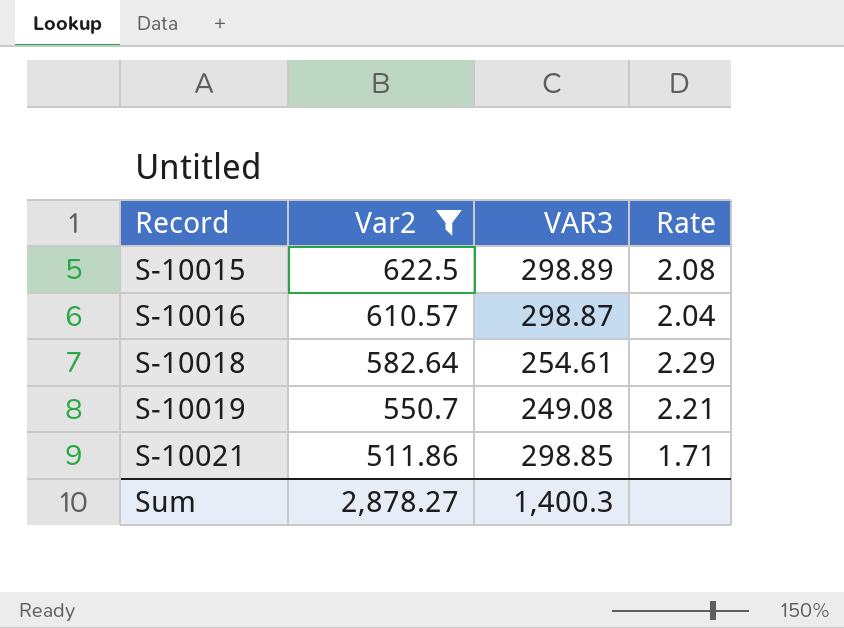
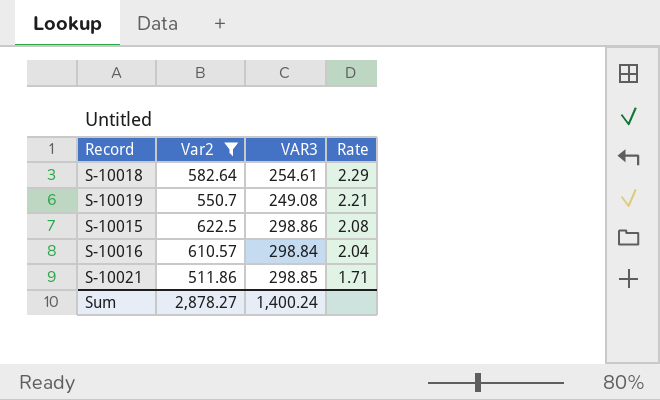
row order: Record ascending -> Rate descending
S-10015 | VAR3: 298.89 -> 298.86
S-10016 | VAR3: 298.87 -> 298.84
Sum | VAR3: 1,400.3 -> 1,400.24

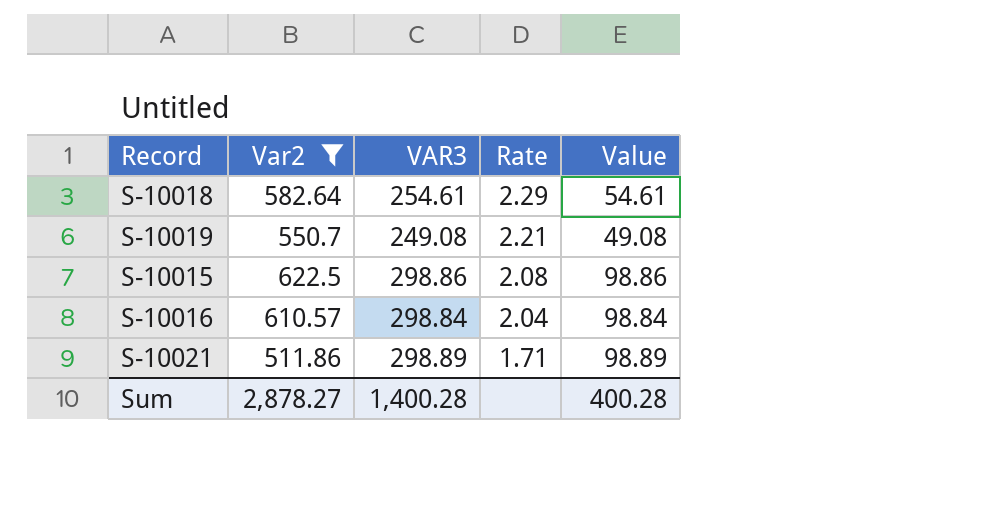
column Value | formula: none -> [VAR3] - 200
S-10021 | VAR3: 298.85 -> 298.89
Sum | VAR3: 1,400.24 -> 1,400.28

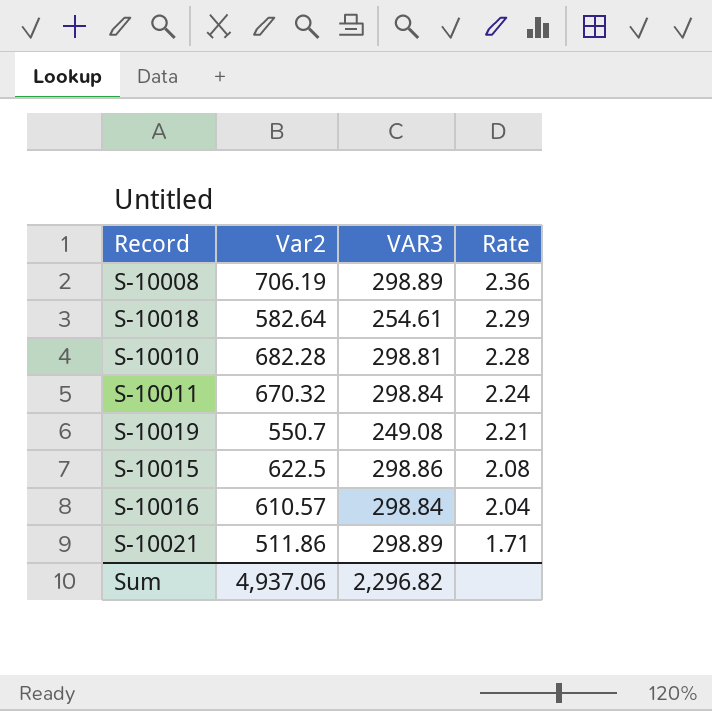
filter: Var2 <= 622.5 -> none
column Value | formula: [VAR3] - 200 -> none
Sum | Var2: 2,878.27 -> 4,937.06
Sum | VAR3: 1,400.28 -> 2,296.82

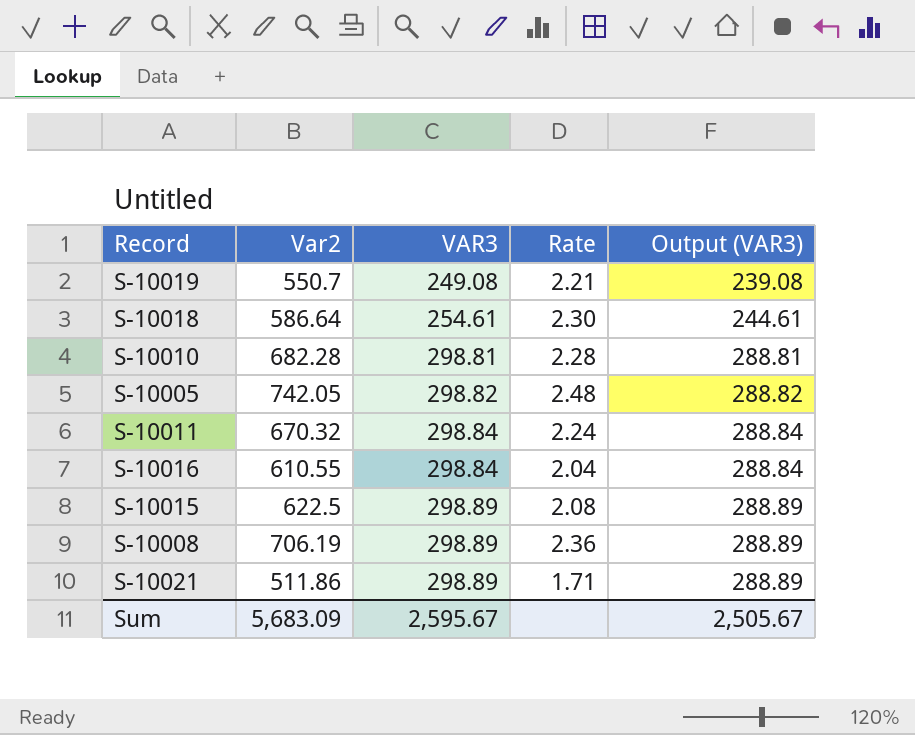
row order: Rate descending -> VAR3 ascending
column Output (VAR3) | formula: none -> [VAR3] - 10
S-10018 | Var2: 582.64 -> 586.64
S-10018 | Rate: 2.29 -> 2.30
row S-10005: none -> 742.05 | 298.82 | 2.48 | 288.82
S-10016 | Var2: 610.57 -> 610.55
S-10015 | VAR3: 298.86 -> 298.89
Sum | Var2: 4,937.06 -> 5,683.09
Sum | VAR3: 2,296.82 -> 2,595.67

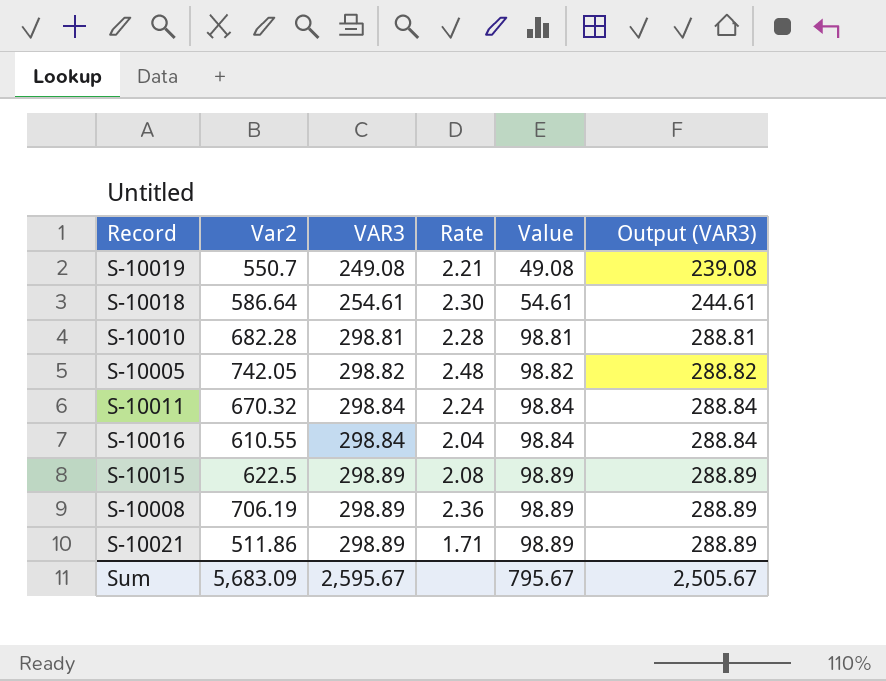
column Value | formula: none -> [VAR3] - 200

